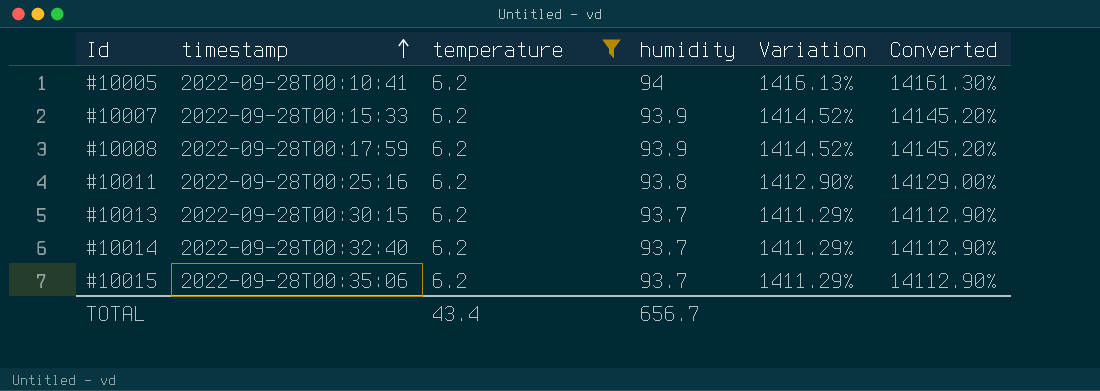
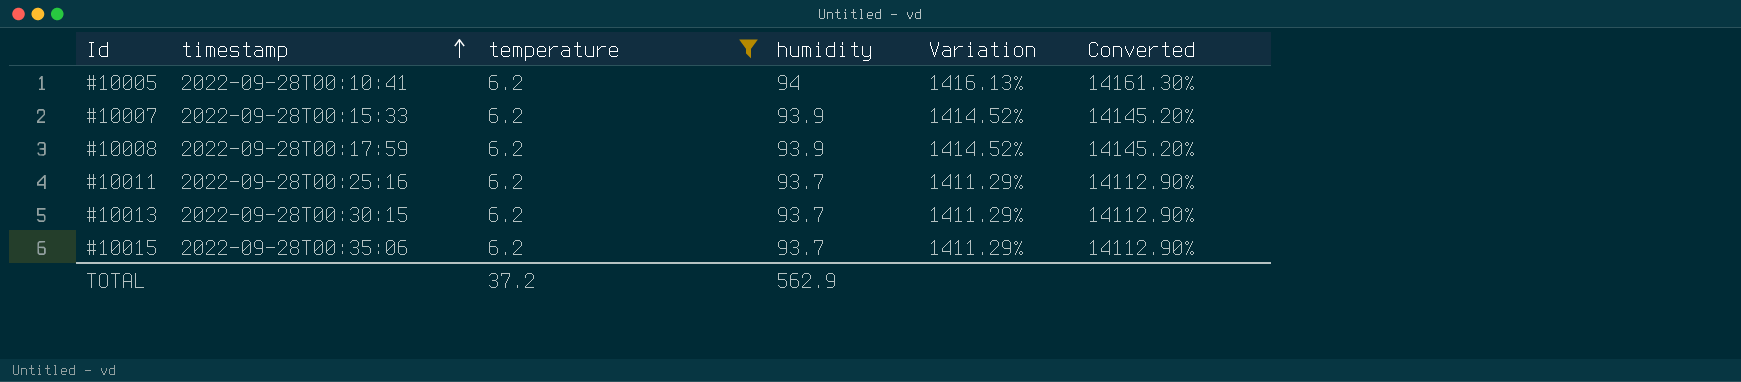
row #10014: 2022-09-28T00:32:40 | 6.2 | 93.7 | 1411.29% | 14112.90% -> none
#10011 | humidity: 93.8 -> 93.7
#10011 | Variation: 1412.90% -> 1411.29%
#10011 | Converted: 14129.00% -> 14112.90%
TOTAL | temperature: 43.4 -> 37.2
TOTAL | humidity: 656.7 -> 562.9

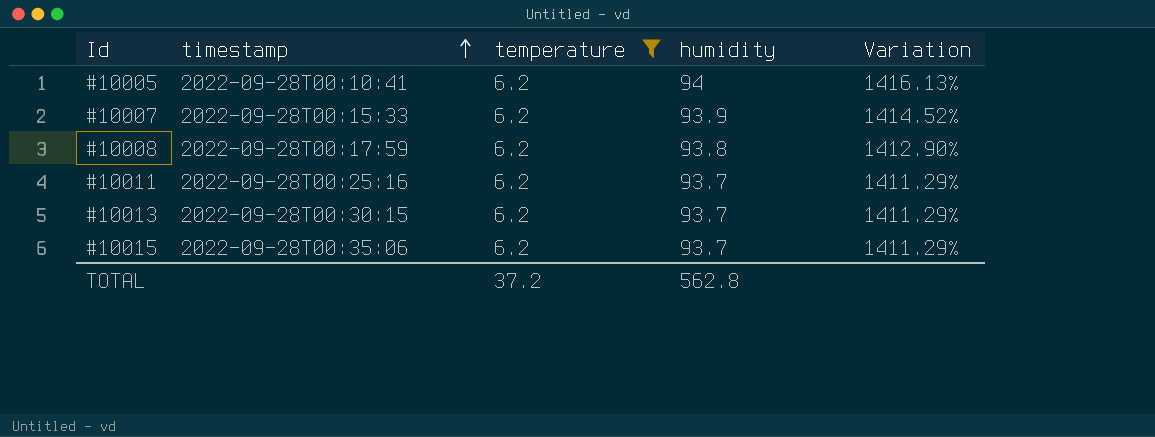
column Converted | formula: [Variation] * 10 -> none
#10008 | humidity: 93.9 -> 93.8
#10008 | Variation: 1414.52% -> 1412.90%
TOTAL | humidity: 562.9 -> 562.8

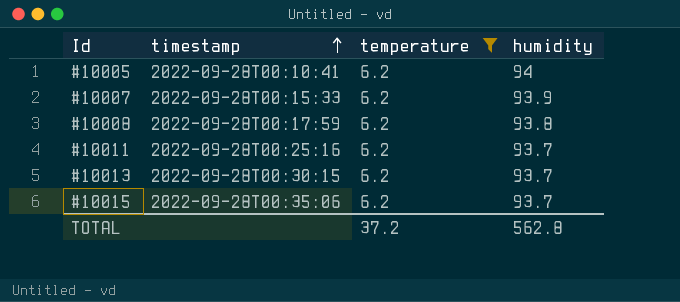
column Variation | formula: ([humidity] - [temperature]) / [temperature] -> none

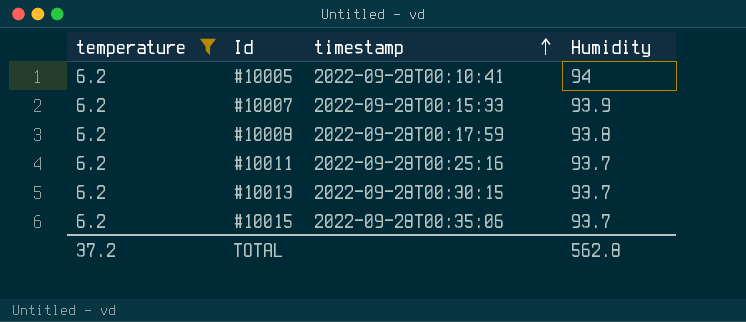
column temperature | position: 3 -> 1
column name: humidity -> Humidity

